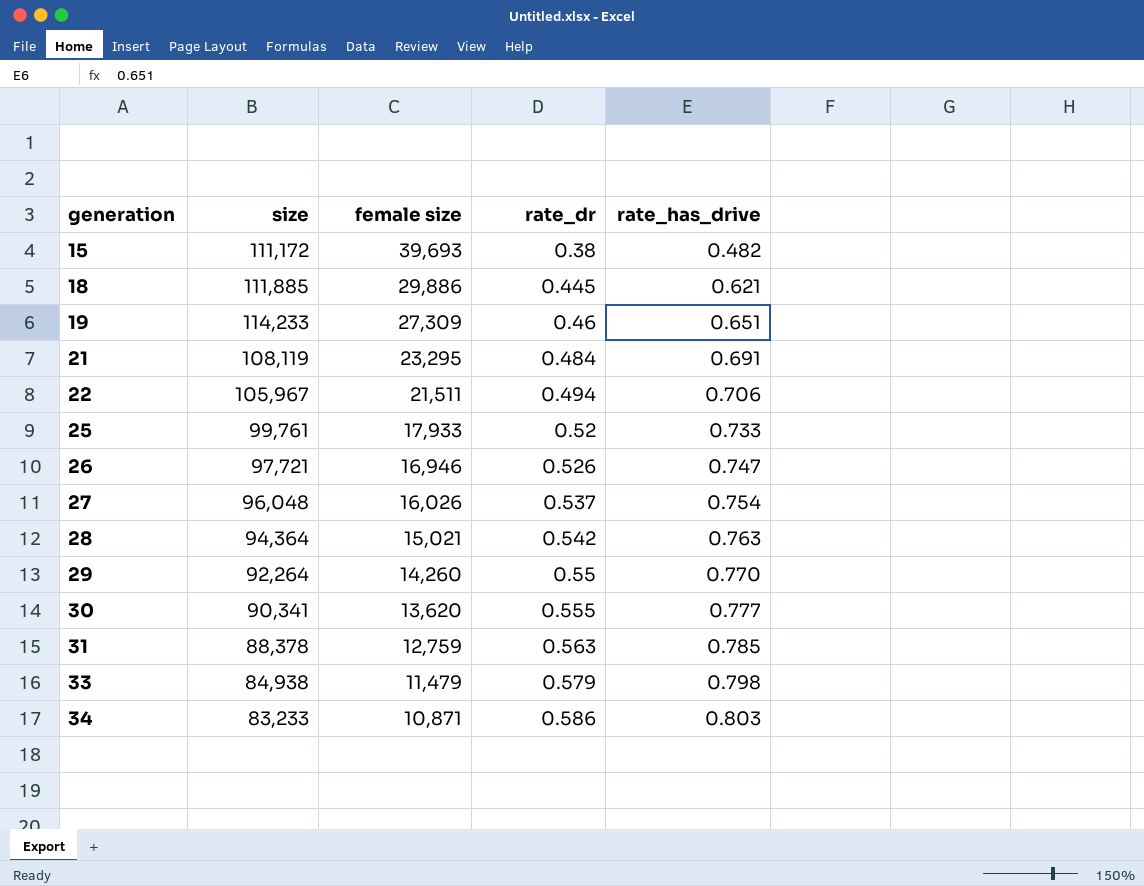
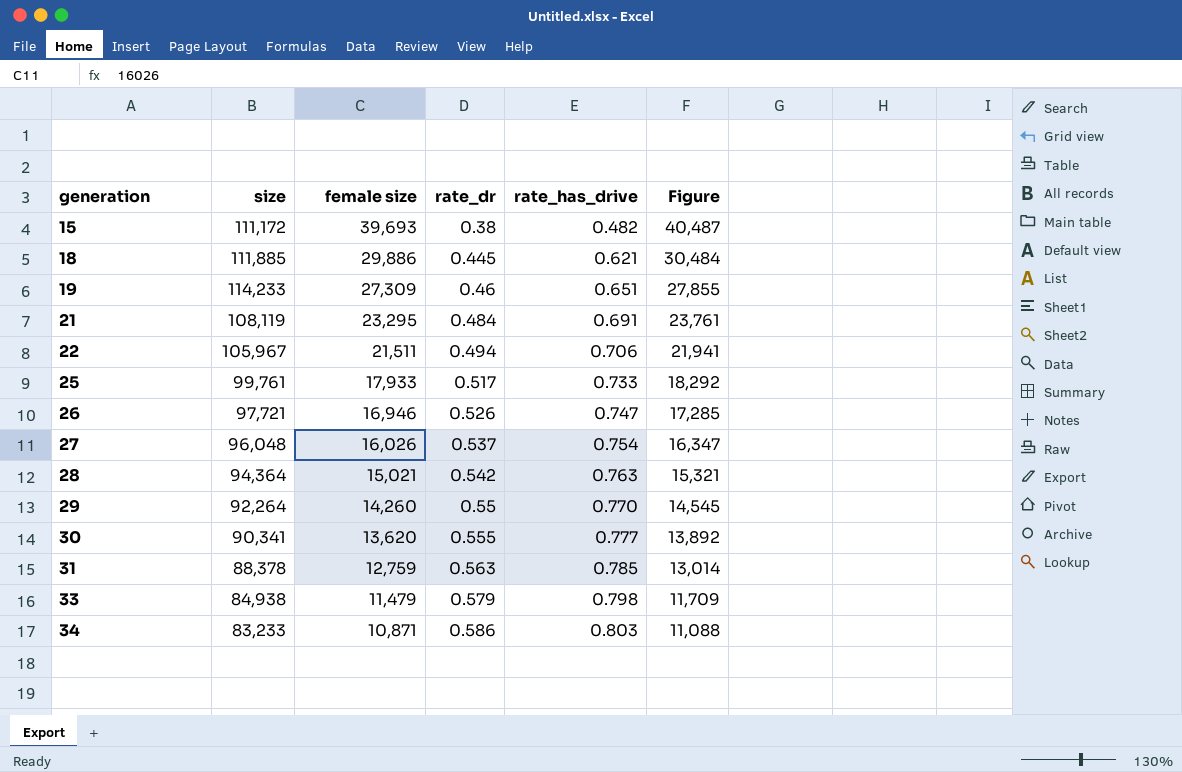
column Figure | formula: none -> [female size] * 1.02
25 | rate_dr: 0.52 -> 0.517

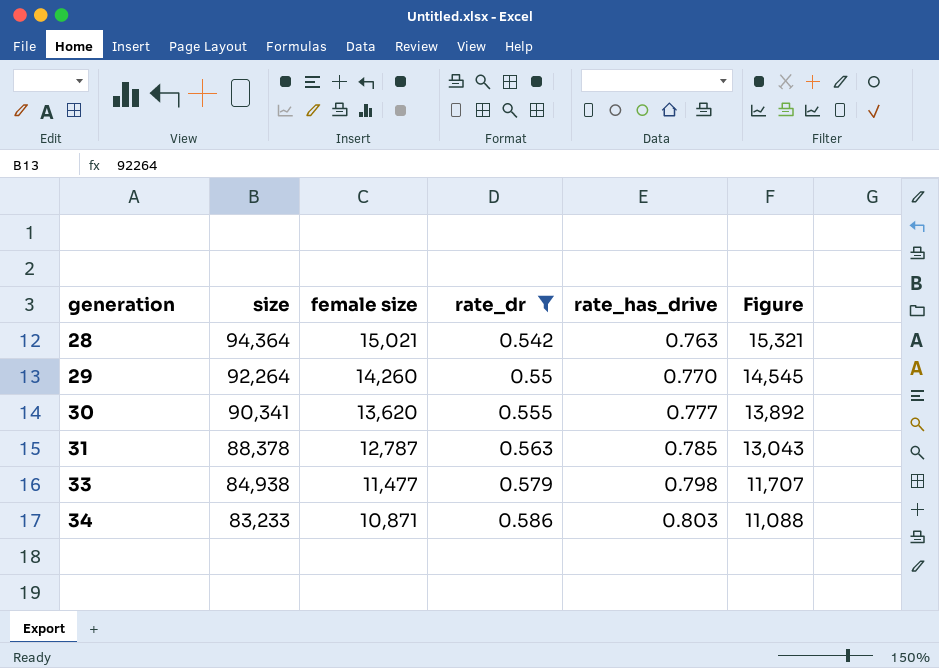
filter: none -> rate_dr >= 0.542
31 | female size: 12,759 -> 12,787
31 | Figure: 13,014 -> 13,043
33 | female size: 11,479 -> 11,477
33 | Figure: 11,709 -> 11,707

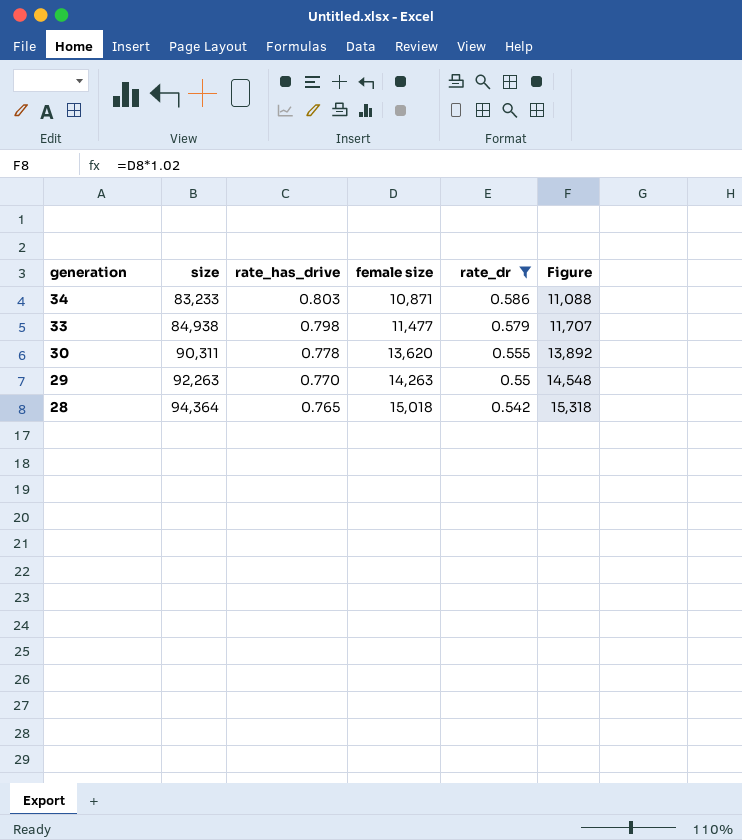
row order: generation ascending -> generation descending
column rate_has_drive | position: 5 -> 3
row 31: 88,378 | 12,787 | 0.563 | 0.785 | 13,043 -> none
30 | size: 90,341 -> 90,311
30 | rate_has_drive: 0.777 -> 0.778
29 | size: 92,264 -> 92,263
29 | female size: 14,260 -> 14,263
29 | Figure: 14,545 -> 14,548
28 | rate_has_drive: 0.763 -> 0.765
28 | female size: 15,021 -> 15,018
28 | Figure: 15,321 -> 15,318

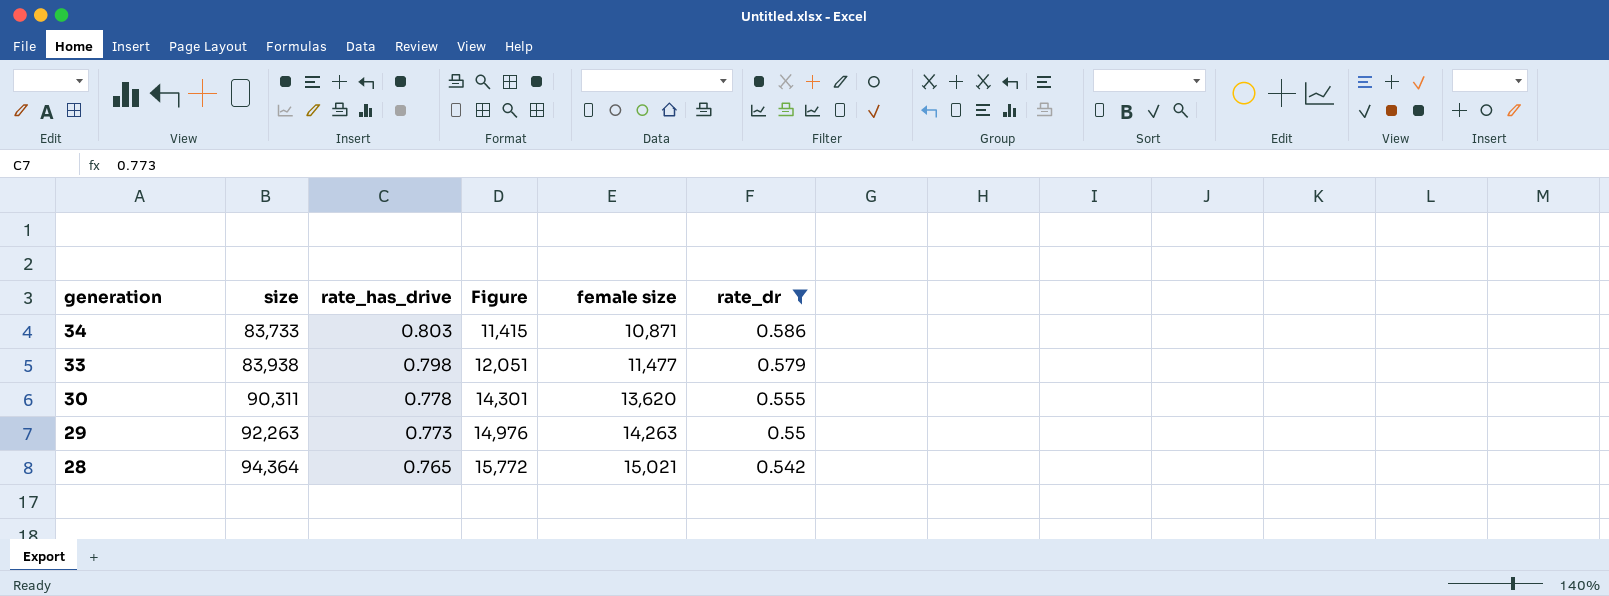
column Figure | formula: [female size] * 1.02 -> [female size] * 1.05
column Figure | position: 6 -> 4
34 | size: 83,233 -> 83,733
33 | size: 84,938 -> 83,938
29 | rate_has_drive: 0.770 -> 0.773
28 | female size: 15,018 -> 15,021

